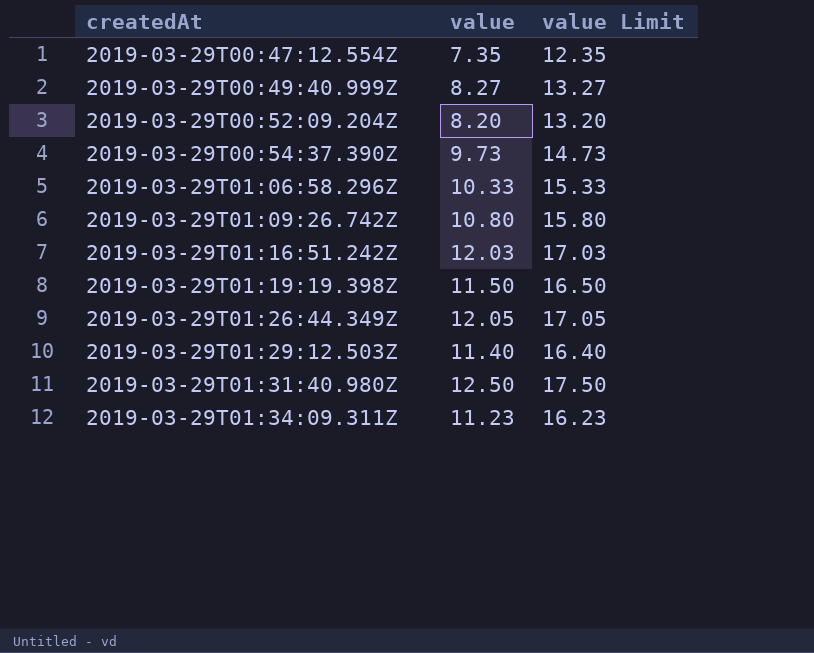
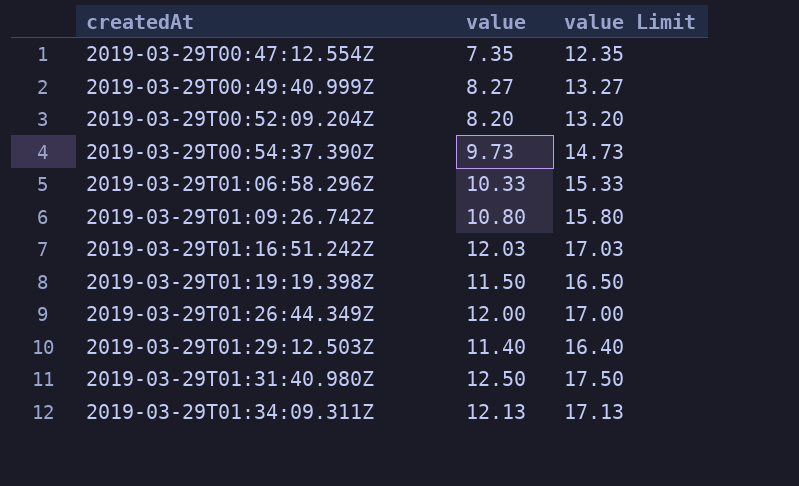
2019-03-29T01:26:44.349Z | value: 12.05 -> 12.00
2019-03-29T01:26:44.349Z | value Limit: 17.05 -> 17.00
2019-03-29T01:34:09.311Z | value: 11.23 -> 12.13
2019-03-29T01:34:09.311Z | value Limit: 16.23 -> 17.13

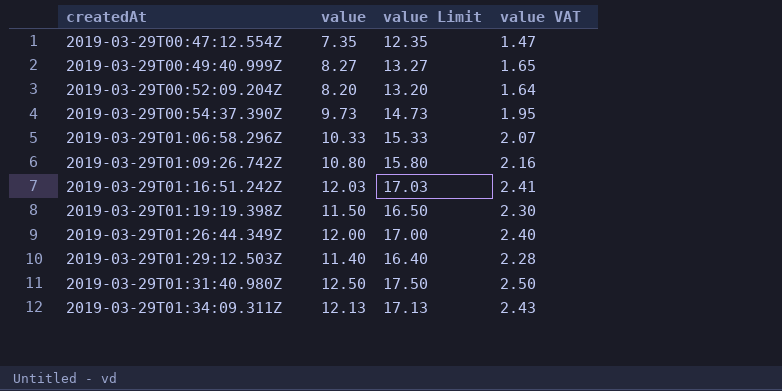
column value VAT | formula: none -> [value] * 0.2

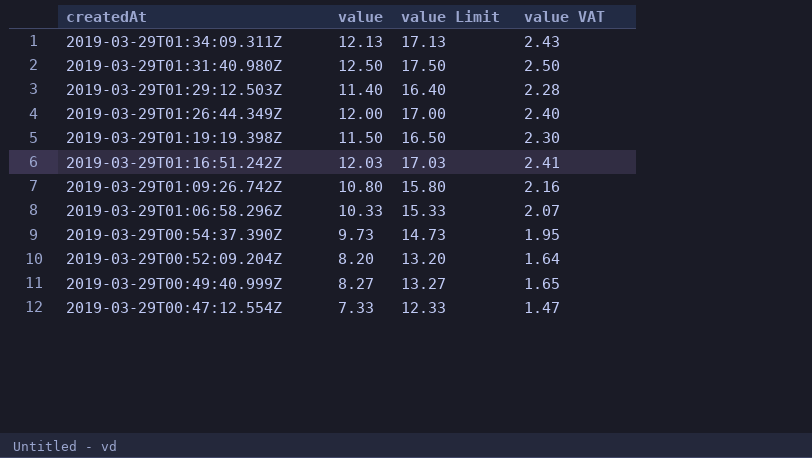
row order: createdAt ascending -> createdAt descending
2019-03-29T00:47:12.554Z | value: 7.35 -> 7.33
2019-03-29T00:47:12.554Z | value Limit: 12.35 -> 12.33

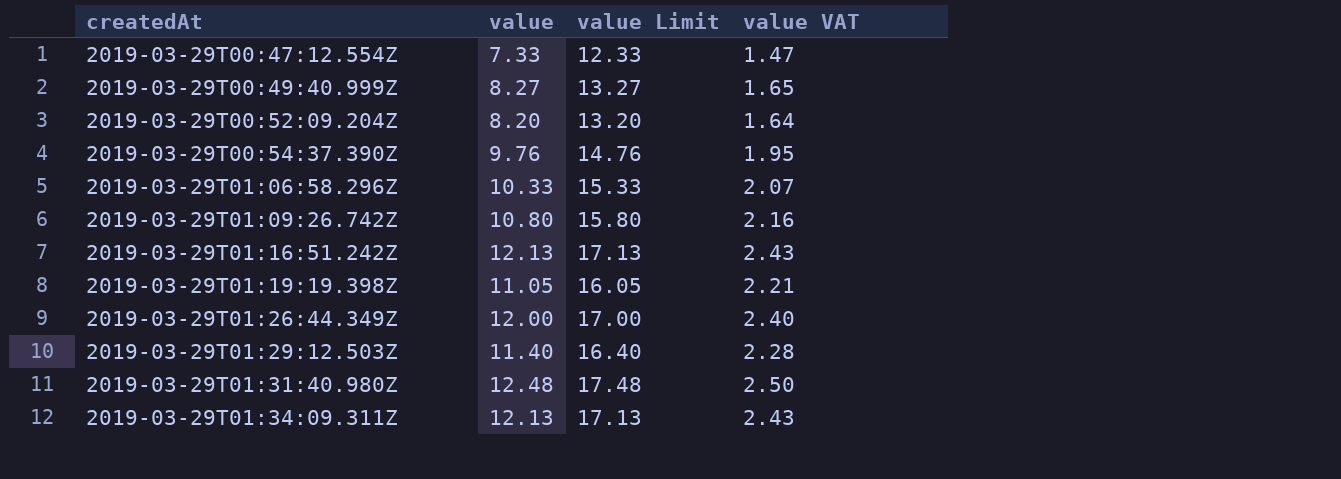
row order: createdAt descending -> createdAt ascending
2019-03-29T00:54:37.390Z | value: 9.73 -> 9.76
2019-03-29T00:54:37.390Z | value Limit: 14.73 -> 14.76
2019-03-29T01:16:51.242Z | value: 12.03 -> 12.13
2019-03-29T01:16:51.242Z | value Limit: 17.03 -> 17.13
2019-03-29T01:16:51.242Z | value VAT: 2.41 -> 2.43
2019-03-29T01:19:19.398Z | value: 11.50 -> 11.05
2019-03-29T01:19:19.398Z | value Limit: 16.50 -> 16.05
2019-03-29T01:19:19.398Z | value VAT: 2.30 -> 2.21
2019-03-29T01:31:40.980Z | value: 12.50 -> 12.48
2019-03-29T01:31:40.980Z | value Limit: 17.50 -> 17.48

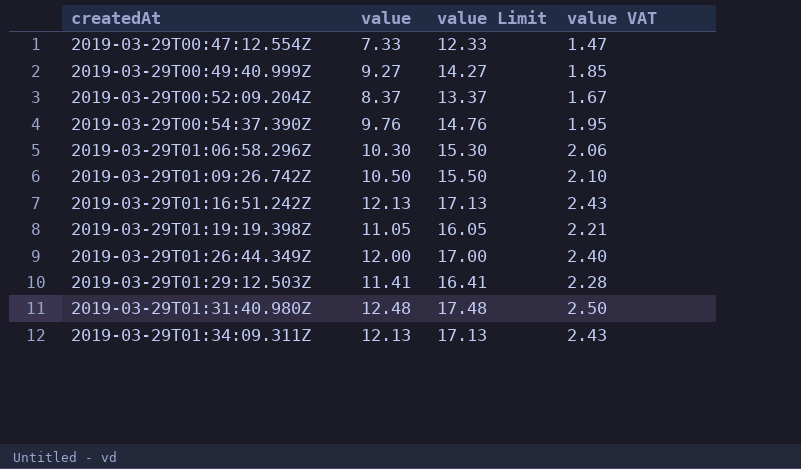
2019-03-29T00:49:40.999Z | value: 8.27 -> 9.27
2019-03-29T00:49:40.999Z | value Limit: 13.27 -> 14.27
2019-03-29T00:49:40.999Z | value VAT: 1.65 -> 1.85
2019-03-29T00:52:09.204Z | value: 8.20 -> 8.37
2019-03-29T00:52:09.204Z | value Limit: 13.20 -> 13.37
2019-03-29T00:52:09.204Z | value VAT: 1.64 -> 1.67
2019-03-29T01:06:58.296Z | value: 10.33 -> 10.30
2019-03-29T01:06:58.296Z | value Limit: 15.33 -> 15.30
2019-03-29T01:06:58.296Z | value VAT: 2.07 -> 2.06
2019-03-29T01:09:26.742Z | value: 10.80 -> 10.50
2019-03-29T01:09:26.742Z | value Limit: 15.80 -> 15.50
2019-03-29T01:09:26.742Z | value VAT: 2.16 -> 2.10
2019-03-29T01:29:12.503Z | value: 11.40 -> 11.41
2019-03-29T01:29:12.503Z | value Limit: 16.40 -> 16.41

